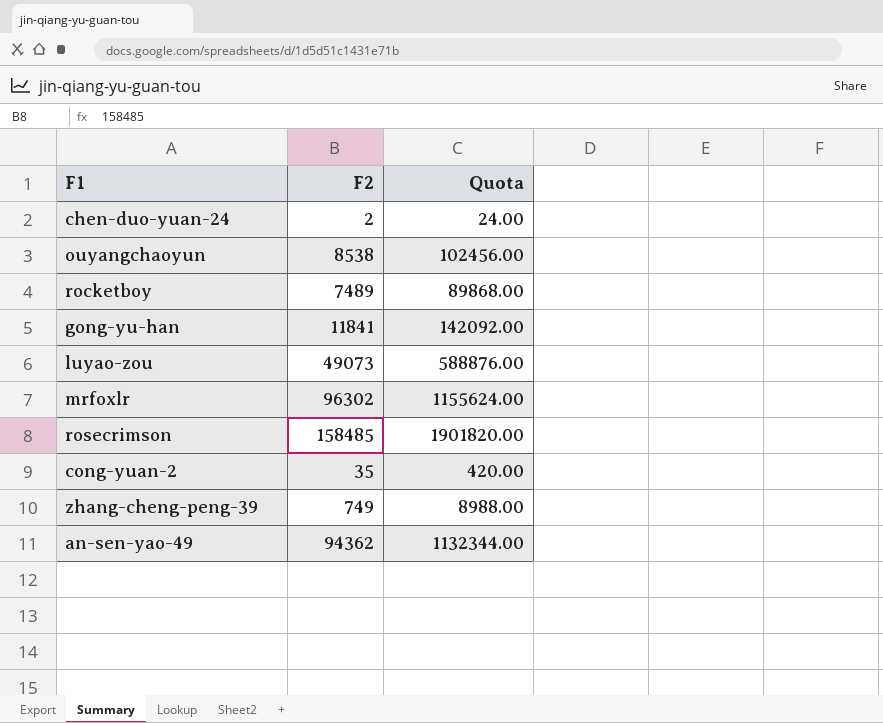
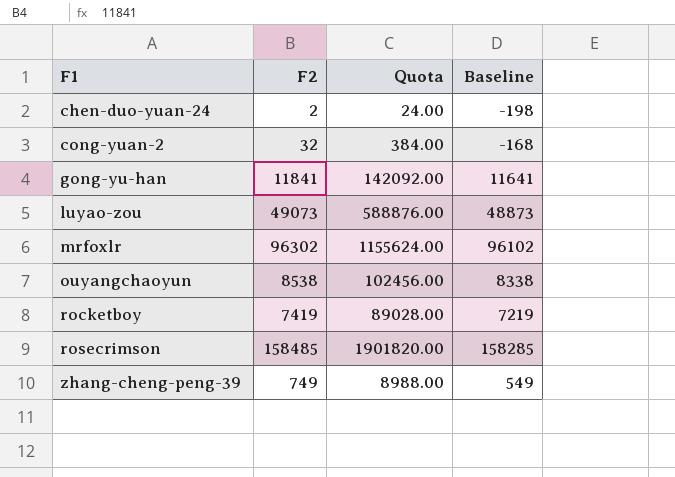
row order: none -> F1 ascending
column Baseline | formula: none -> [F2] - 200
row an-sen-yao-49: 94362 | 1132344.00 -> none
cong-yuan-2 | F2: 35 -> 32
cong-yuan-2 | Quota: 420.00 -> 384.00
rocketboy | F2: 7489 -> 7419
rocketboy | Quota: 89868.00 -> 89028.00

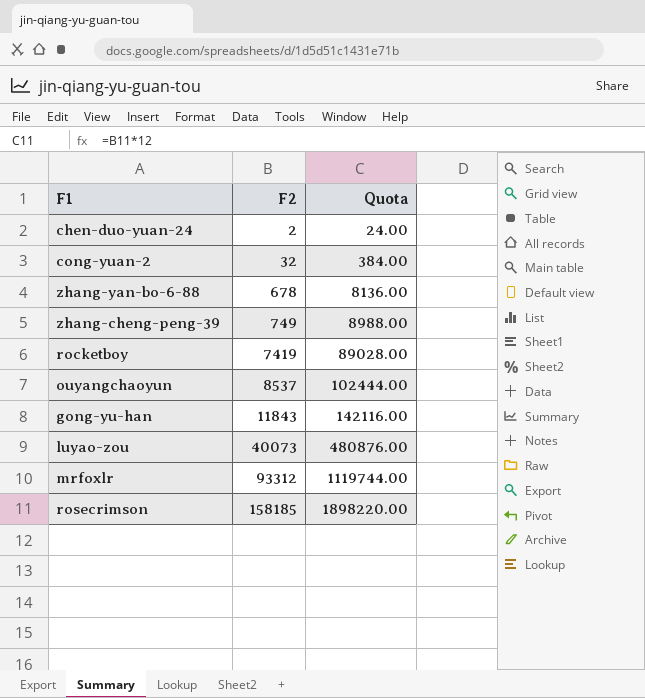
row order: F1 ascending -> F2 ascending
column Baseline | formula: [F2] - 200 -> none
row zhang-yan-bo-6-88: none -> 678 | 8136.00
ouyangchaoyun | F2: 8538 -> 8537
ouyangchaoyun | Quota: 102456.00 -> 102444.00
gong-yu-han | F2: 11841 -> 11843
gong-yu-han | Quota: 142092.00 -> 142116.00
luyao-zou | F2: 49073 -> 40073
luyao-zou | Quota: 588876.00 -> 480876.00
mrfoxlr | F2: 96302 -> 93312
mrfoxlr | Quota: 1155624.00 -> 1119744.00
rosecrimson | F2: 158485 -> 158185
rosecrimson | Quota: 1901820.00 -> 1898220.00

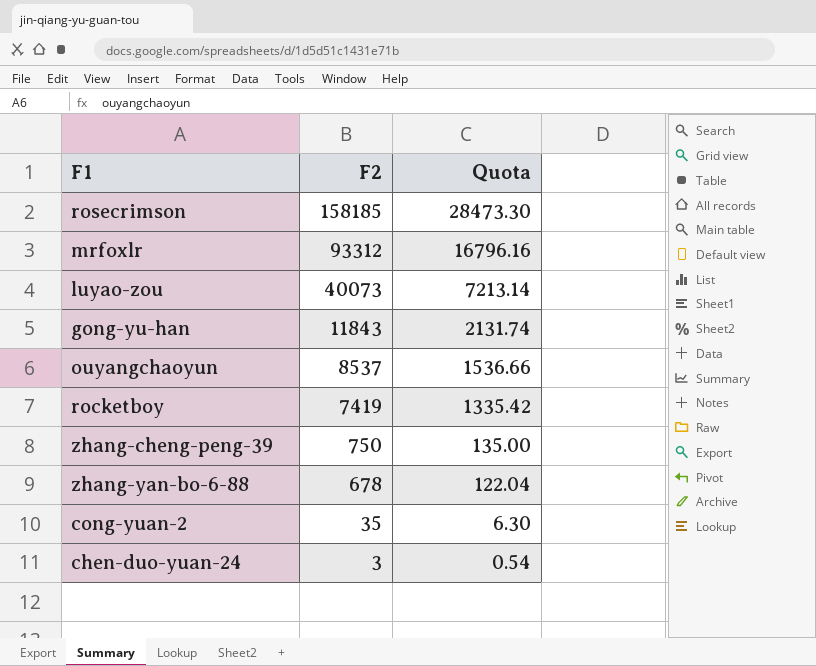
row order: F2 ascending -> F2 descending
column Quota | formula: [F2] * 12 -> [F2] * 0.18
zhang-cheng-peng-39 | F2: 749 -> 750
cong-yuan-2 | F2: 32 -> 35
chen-duo-yuan-24 | F2: 2 -> 3

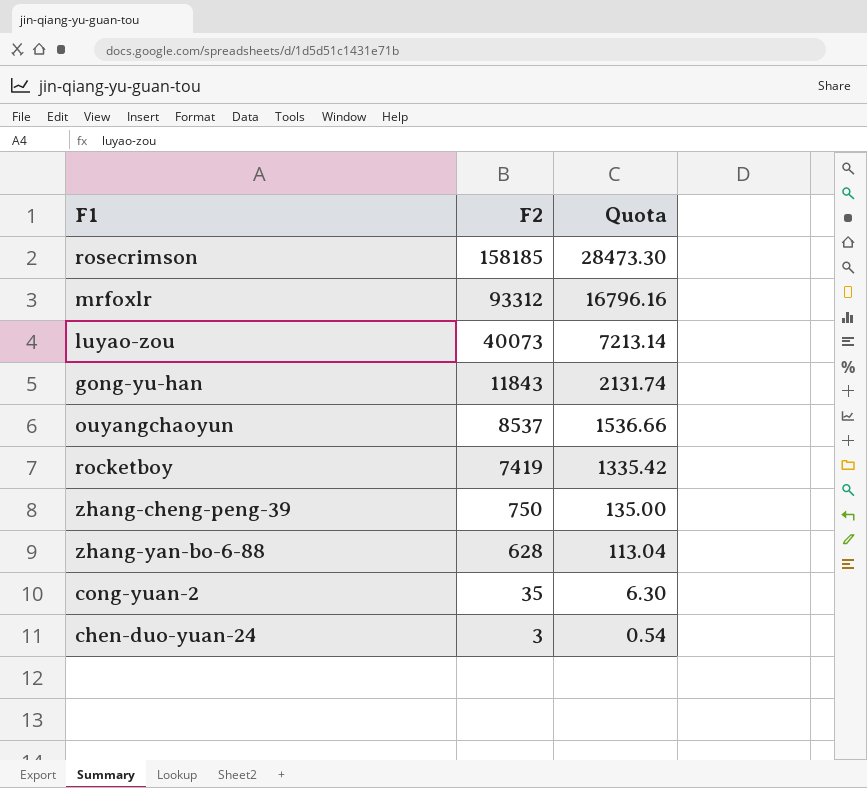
zhang-yan-bo-6-88 | F2: 678 -> 628
zhang-yan-bo-6-88 | Quota: 122.04 -> 113.04

